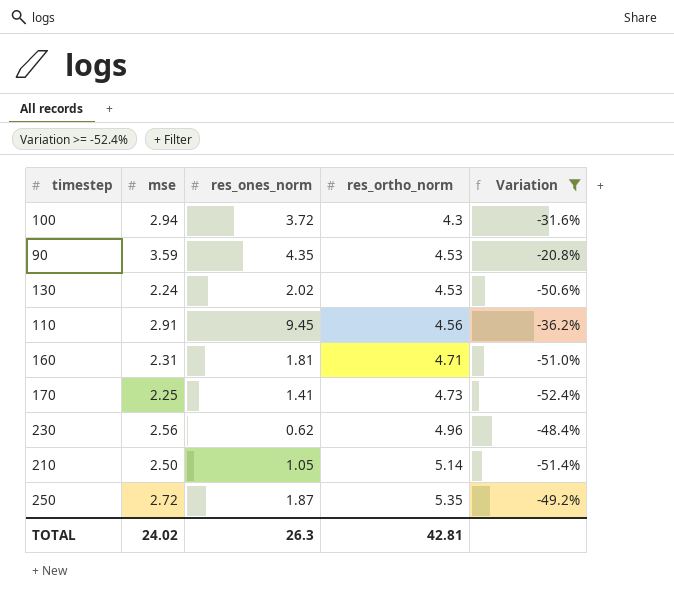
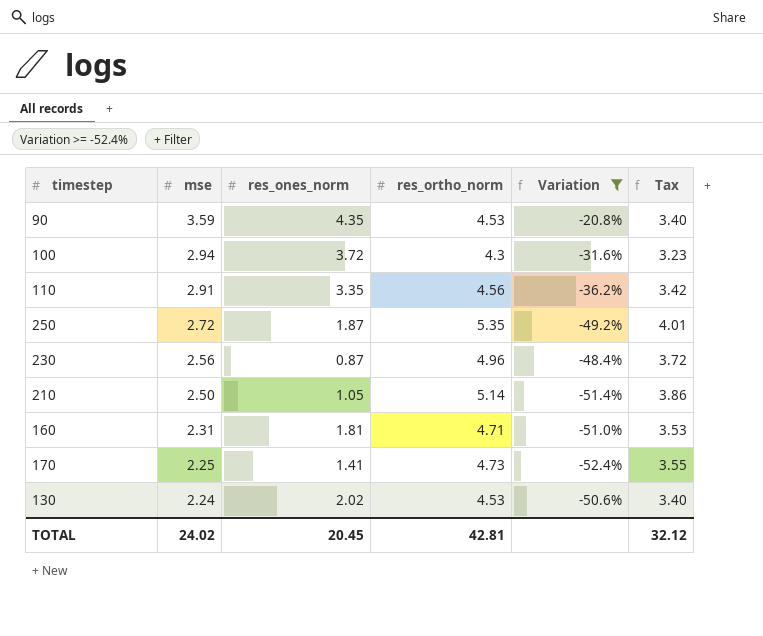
row order: res_ortho_norm ascending -> mse descending
column Tax | formula: none -> [res_ortho_norm] * 0.75
110 | res_ones_norm: 9.45 -> 3.35
230 | res_ones_norm: 0.62 -> 0.87
TOTAL | res_ones_norm: 26.3 -> 20.45

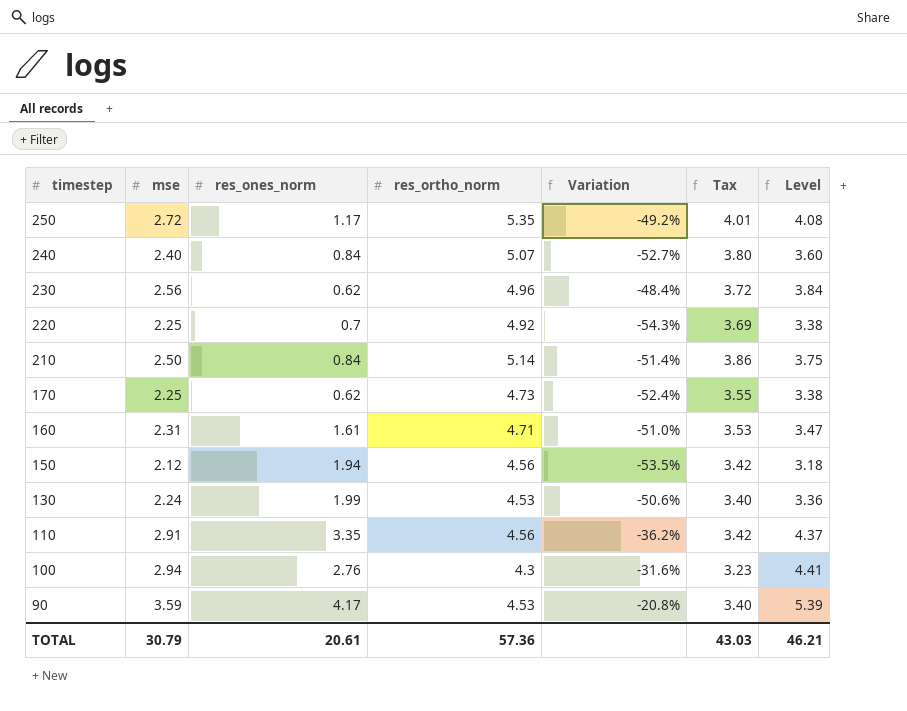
filter: Variation >= -52.4% -> none
row order: mse descending -> timestep descending
column Level | formula: none -> [mse] * 1.5
250 | res_ones_norm: 1.87 -> 1.17
230 | res_ones_norm: 0.87 -> 0.62
210 | res_ones_norm: 1.05 -> 0.84
170 | res_ones_norm: 1.41 -> 0.62
160 | res_ones_norm: 1.81 -> 1.61
130 | res_ones_norm: 2.02 -> 1.99
100 | res_ones_norm: 3.72 -> 2.76
90 | res_ones_norm: 4.35 -> 4.17
TOTAL | mse: 24.02 -> 30.79
TOTAL | res_ones_norm: 20.45 -> 20.61
TOTAL | res_ortho_norm: 42.81 -> 57.36
TOTAL | Tax: 32.12 -> 43.03

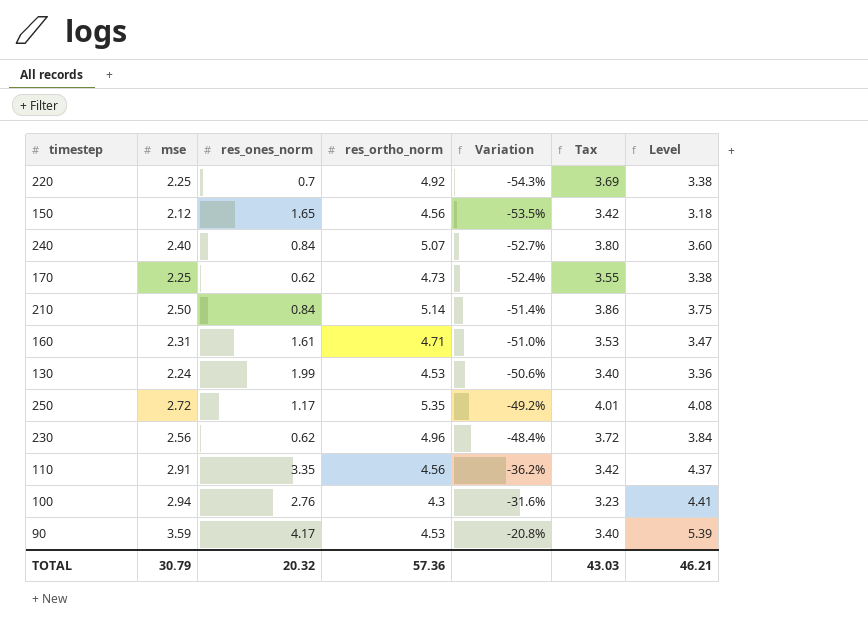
row order: timestep descending -> Variation ascending
150 | res_ones_norm: 1.94 -> 1.65
TOTAL | res_ones_norm: 20.61 -> 20.32

